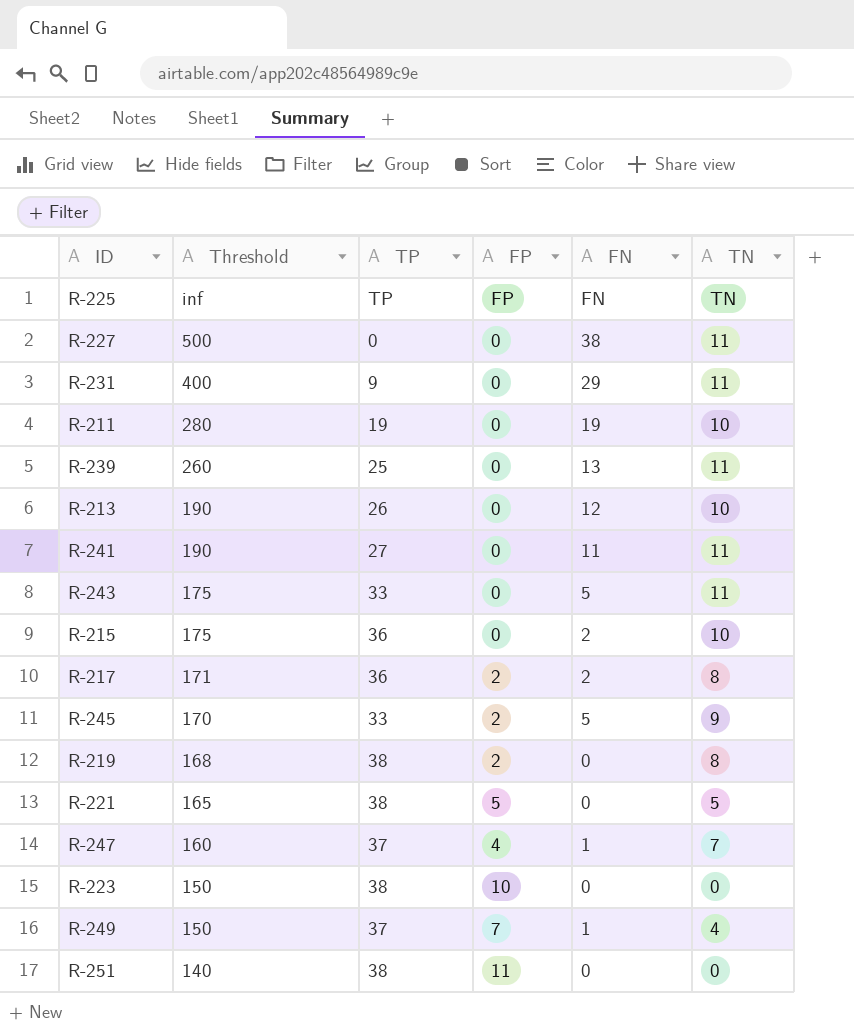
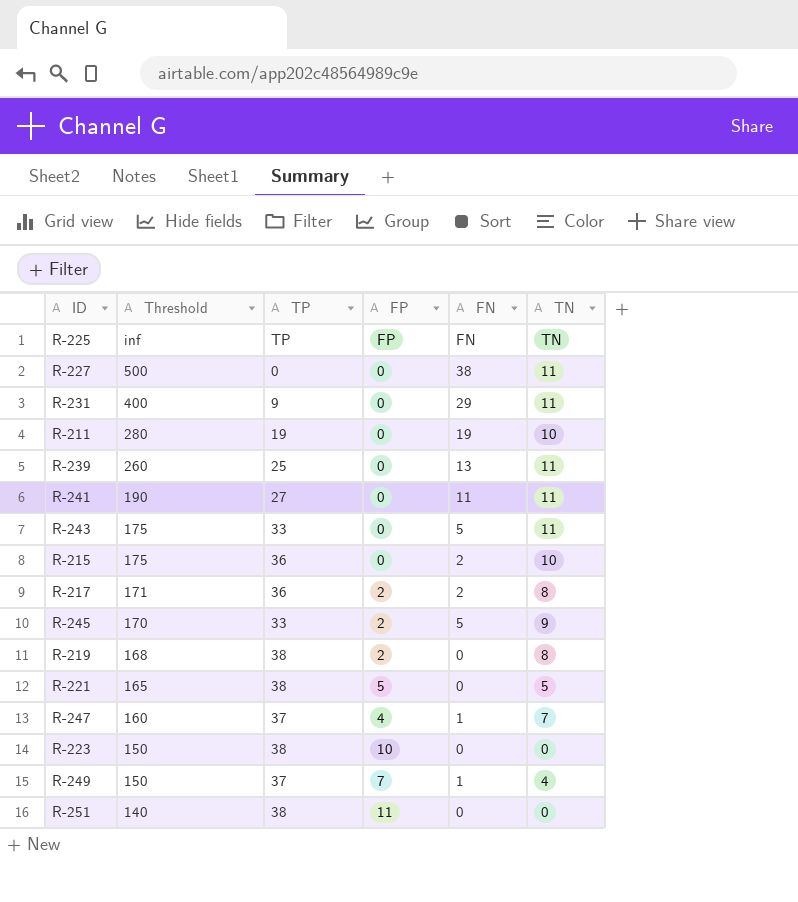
row R-213: 190 | 26 | 0 | 12 | 10 -> none

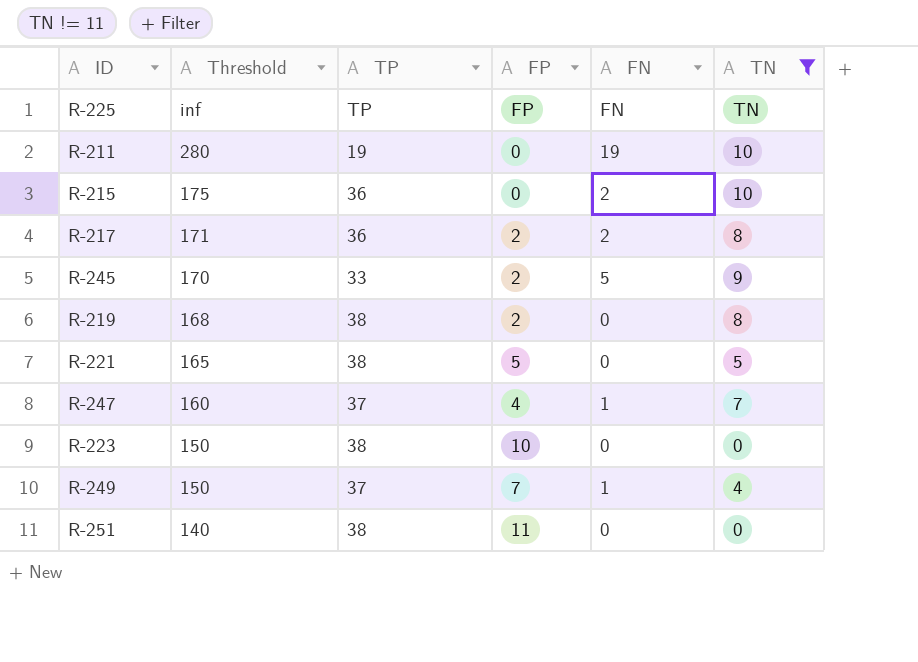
filter: none -> TN != 11

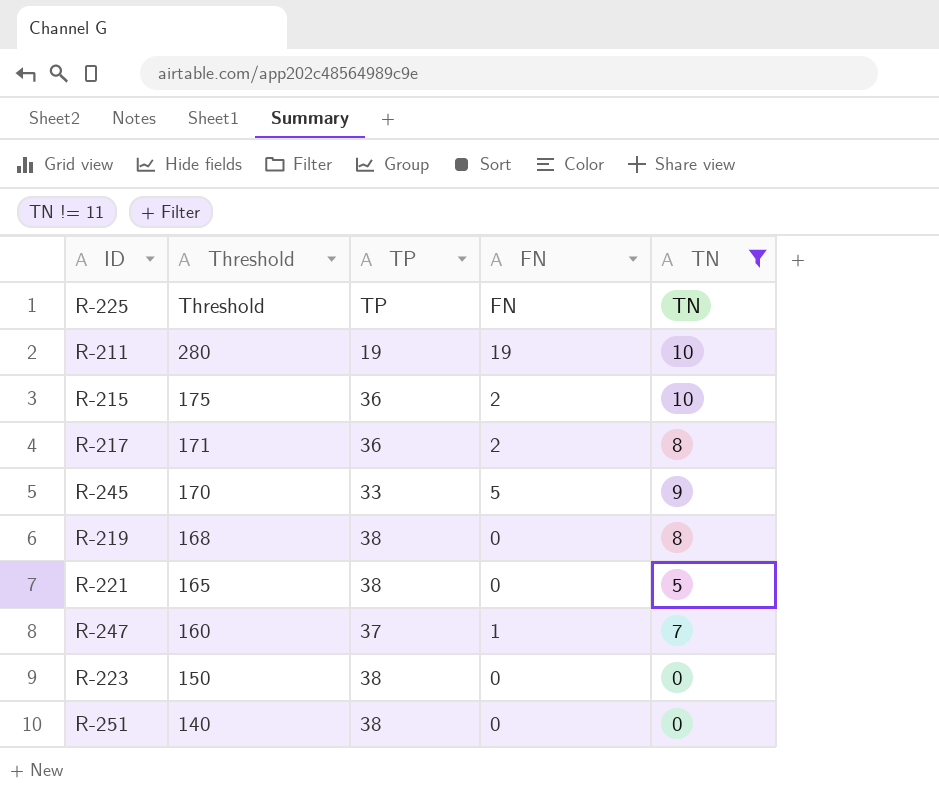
column FP | position: 4 -> none
row R-249: 150 | 37 | 7 | 1 | 4 -> none
R-225 | Threshold: inf -> Threshold

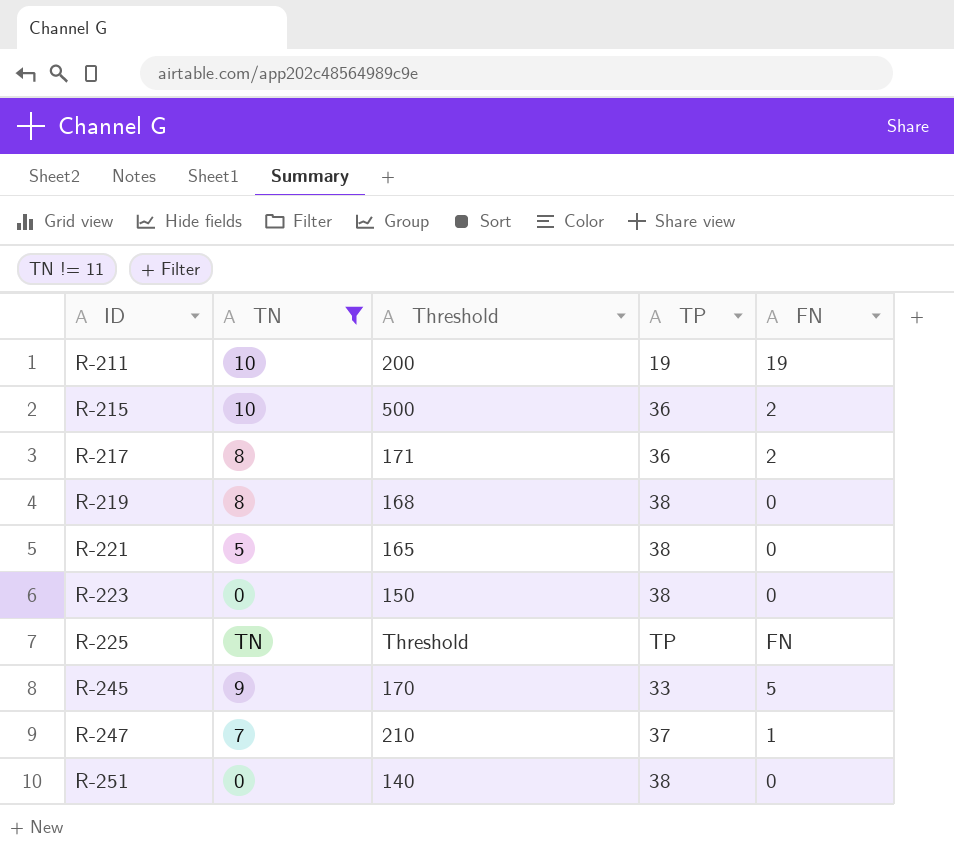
row order: Threshold descending -> ID ascending
column TN | position: 5 -> 2
R-211 | Threshold: 280 -> 200
R-215 | Threshold: 175 -> 500
R-247 | Threshold: 160 -> 210

